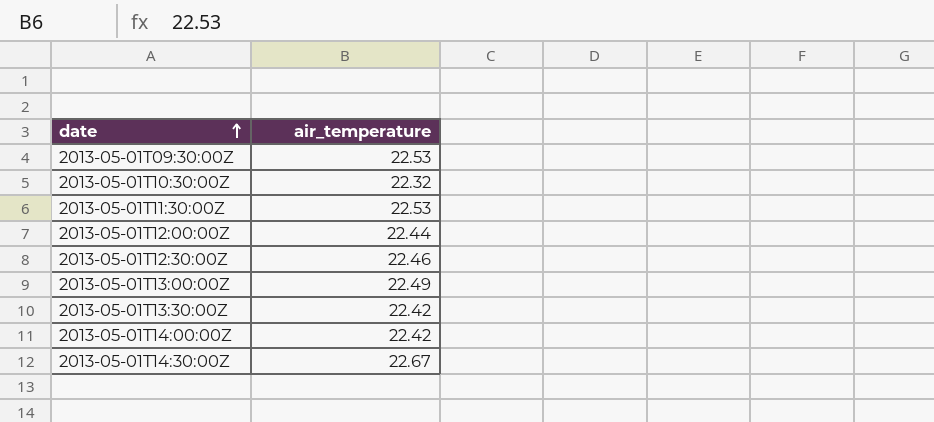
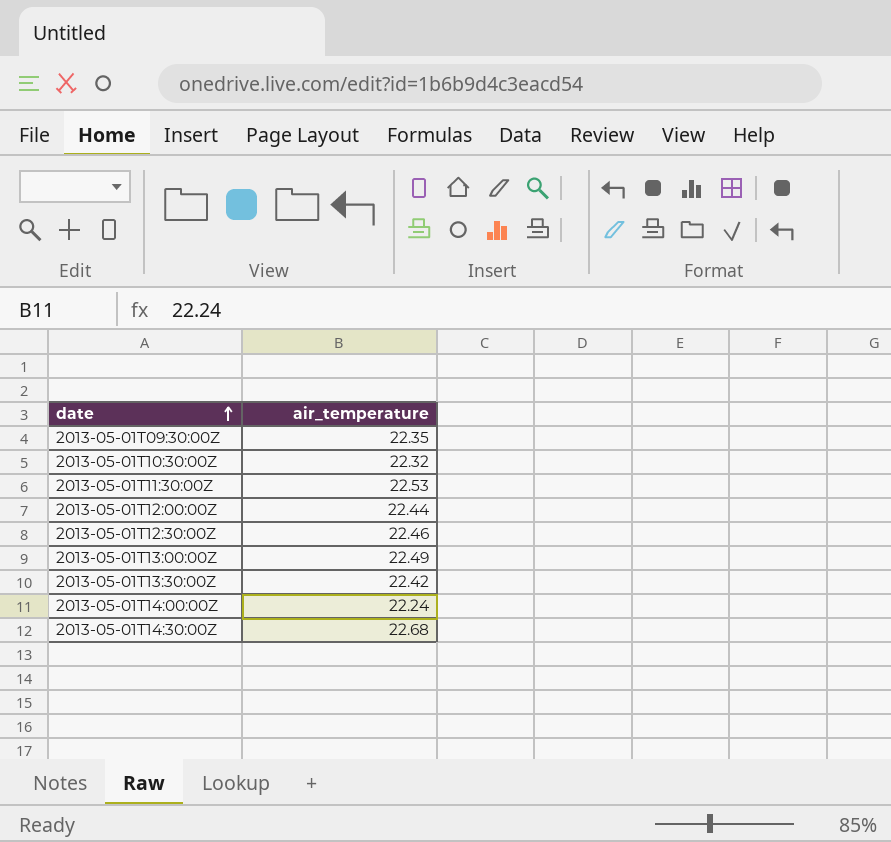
2013-05-01T09:30:00Z | air_temperature: 22.53 -> 22.35
2013-05-01T14:00:00Z | air_temperature: 22.42 -> 22.24
2013-05-01T14:30:00Z | air_temperature: 22.67 -> 22.68

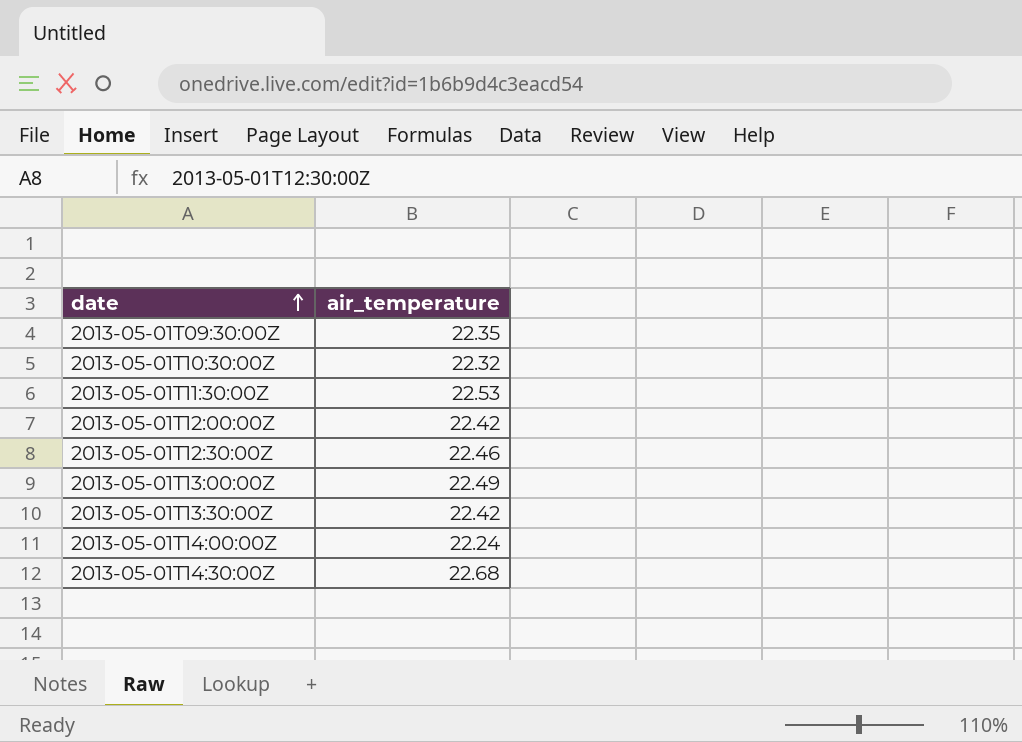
2013-05-01T12:00:00Z | air_temperature: 22.44 -> 22.42

